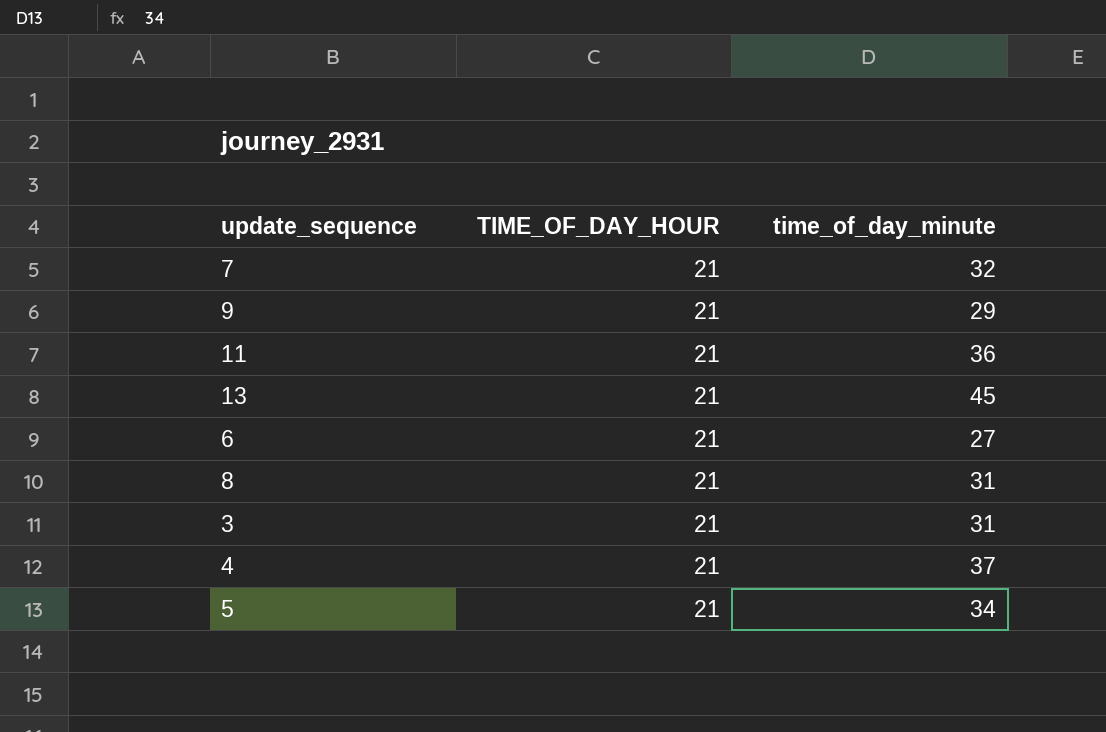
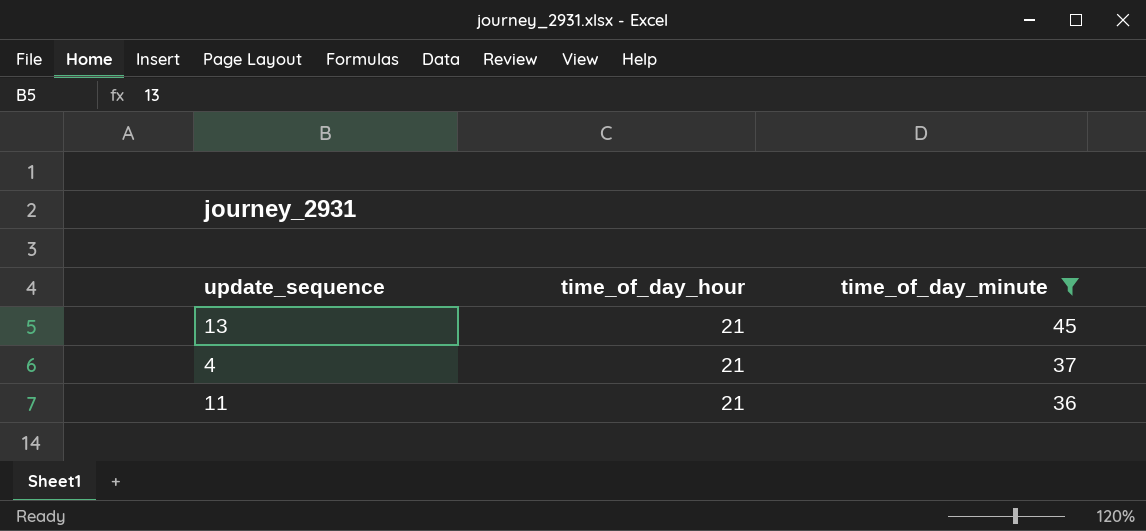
filter: none -> time_of_day_minute >= 36
row order: none -> time_of_day_minute descending
column name: TIME_OF_DAY_HOUR -> time_of_day_hour

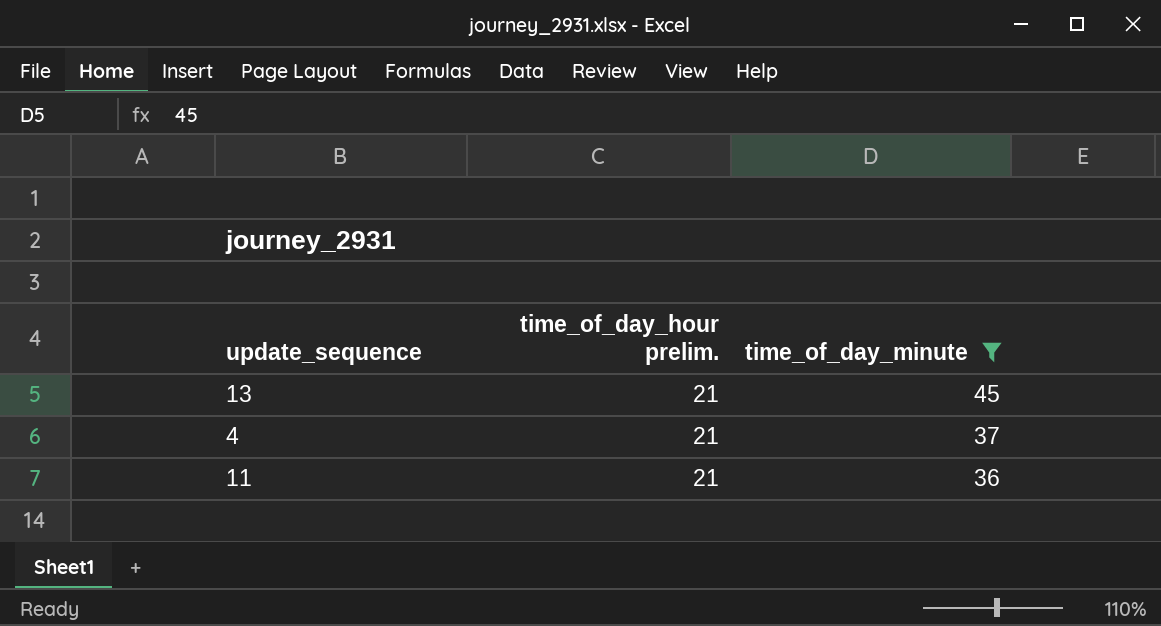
column name: time_of_day_hour -> time_of_day_hour prelim.

